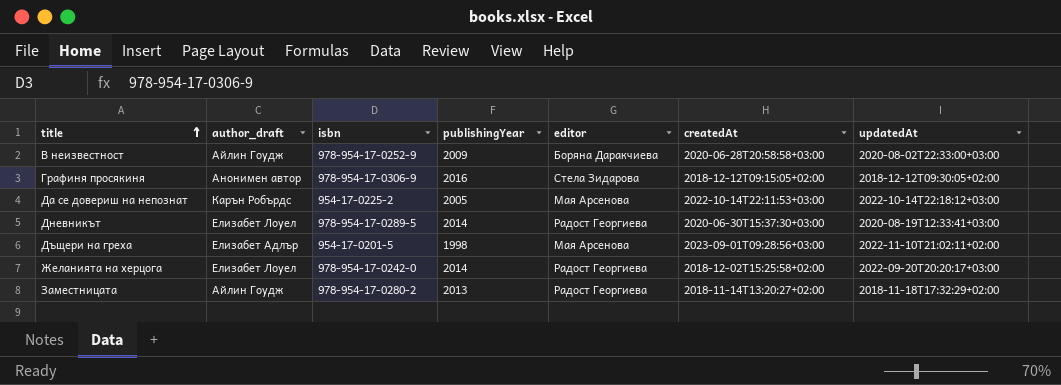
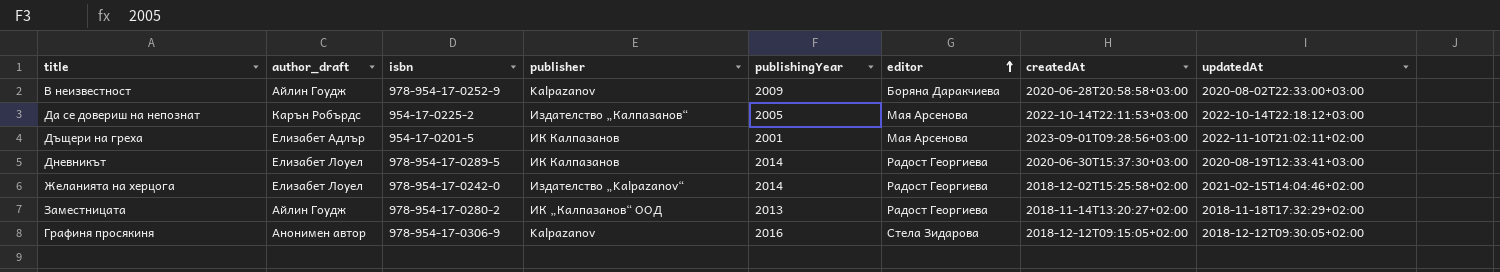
row order: title ascending -> editor ascending
column publisher | position: none -> 4
Дъщери на греха | publishingYear: 1998 -> 2001
Желанията на херцога | updatedAt: 2022-09-20T20:20:17+03:00 -> 2021-02-15T14:04:46+02:00

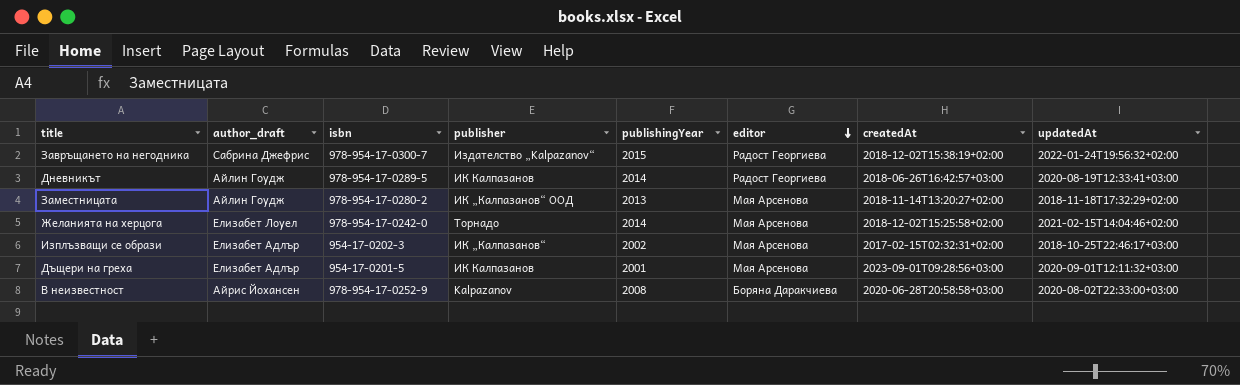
row order: editor ascending -> editor descending
row Да се довериш на непознат: Карън Робърдс | 954-17-0225-2 | Издателство „Калпазанов“ | 2005 | Мая Арсенова | 2022-10-14T22:11:53+03:00 | 2022-10-14T22:18:12+03:00 -> none
row Графиня просякиня: Анонимен автор | 978-954-17-0306-9 | Kalpazanov | 2016 | Стела Зидарова | 2018-12-12T09:15:05+02:00 | 2018-12-12T09:30:05+02:00 -> none
row Завръщането на негодника: none -> Сабрина Джефрис | 978-954-17-0300-7 | Издателство „Kalpazanov“ | 2015 | Радост Георгиева | 2018-12-02T15:38:19+02:00 | 2022-01-24T19:56:32+02:00
Дневникът | author_draft: Елизабет Лоуел -> Айлин Гоудж
Дневникът | createdAt: 2020-06-30T15:37:30+03:00 -> 2018-06-26T16:42:57+03:00
Заместницата | editor: Радост Георгиева -> Мая Арсенова
Желанията на херцога | publisher: Издателство „Kalpazanov“ -> Торнадо
Желанията на херцога | editor: Радост Георгиева -> Мая Арсенова
row Изплъзващи се образи: none -> Елизабет Адлър | 954-17-0202-3 | ИК „Калпазанов“ | 2002 | Мая Арсенова | 2017-02-15T02:32:31+02:00 | 2018-10-25T22:46:17+03:00
Дъщери на греха | updatedAt: 2022-11-10T21:02:11+02:00 -> 2020-09-01T12:11:32+03:00
В неизвестност | author_draft: Айлин Гоудж -> Айрис Йохансен
В неизвестност | publishingYear: 2009 -> 2008

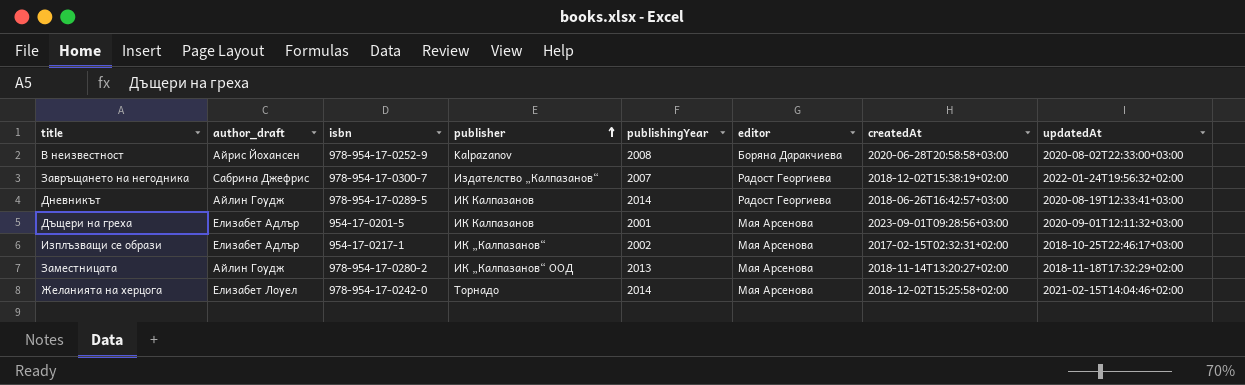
row order: editor descending -> publisher ascending
Завръщането на негодника | publisher: Издателство „Kalpazanov“ -> Издателство „Калпазанов“
Завръщането на негодника | publishingYear: 2015 -> 2007
Изплъзващи се образи | isbn: 954-17-0202-3 -> 954-17-0217-1

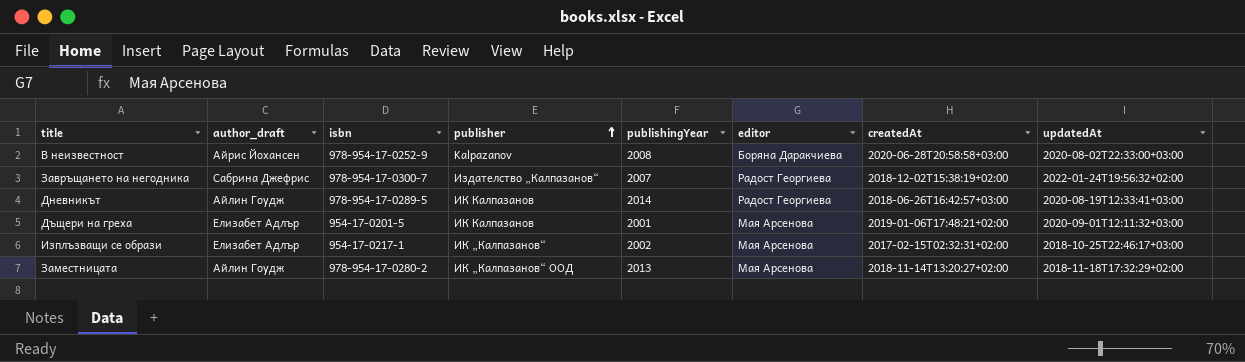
row Желанията на херцога: Елизабет Лоуел | 978-954-17-0242-0 | Торнадо | 2014 | Мая Арсенова | 2018-12-02T15:25:58+02:00 | 2021-02-15T14:04:46+02:00 -> none
Дъщери на греха | createdAt: 2023-09-01T09:28:56+03:00 -> 2019-01-06T17:48:21+02:00

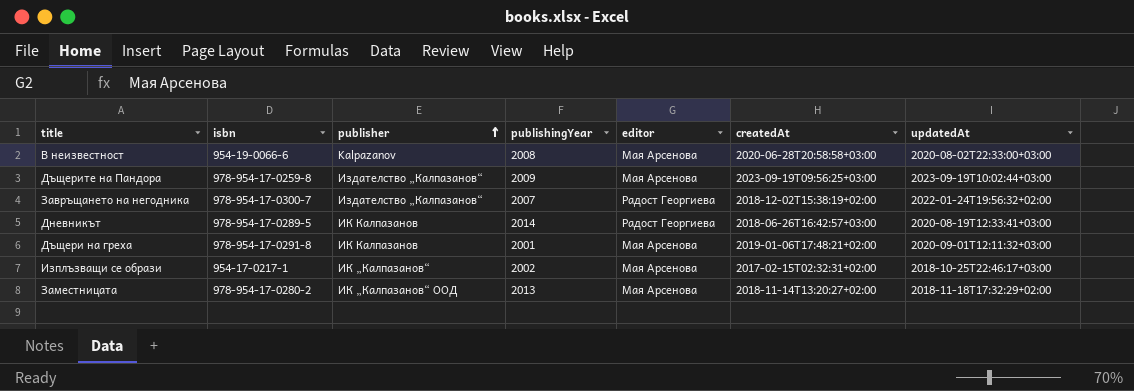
column author_draft | position: 2 -> none
В неизвестност | isbn: 978-954-17-0252-9 -> 954-19-0066-6
В неизвестност | editor: Боряна Даракчиева -> Мая Арсенова
row Дъщерите на Пандора: none -> 978-954-17-0259-8 | Издателство „Калпазанов“ | 2009 | Мая Арсенова | 2023-09-19T09:56:25+03:00 | 2023-09-19T10:02:44+03:00
Дъщери на греха | isbn: 954-17-0201-5 -> 978-954-17-0291-8

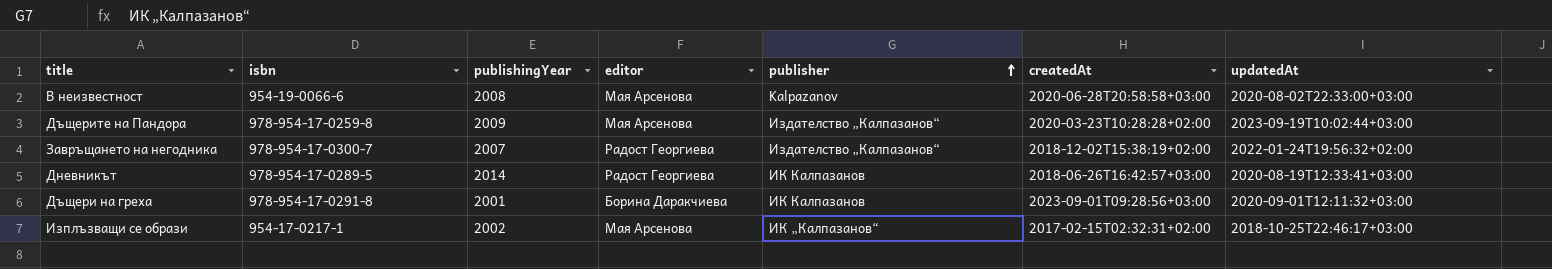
column publisher | position: 3 -> 5
row Заместницата: 978-954-17-0280-2 | ИК „Калпазанов“ ООД | 2013 | Мая Арсенова | 2018-11-14T13:20:27+02:00 | 2018-11-18T17:32:29+02:00 -> none
Дъщерите на Пандора | createdAt: 2023-09-19T09:56:25+03:00 -> 2020-03-23T10:28:28+02:00
Дъщери на греха | editor: Мая Арсенова -> Борина Даракчиева
Дъщери на греха | createdAt: 2019-01-06T17:48:21+02:00 -> 2023-09-01T09:28:56+03:00

